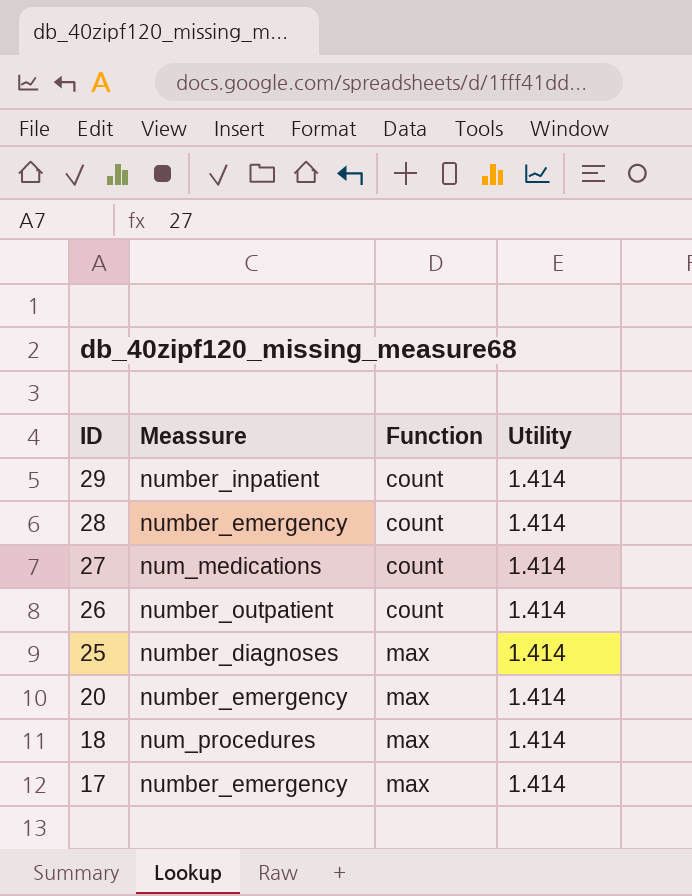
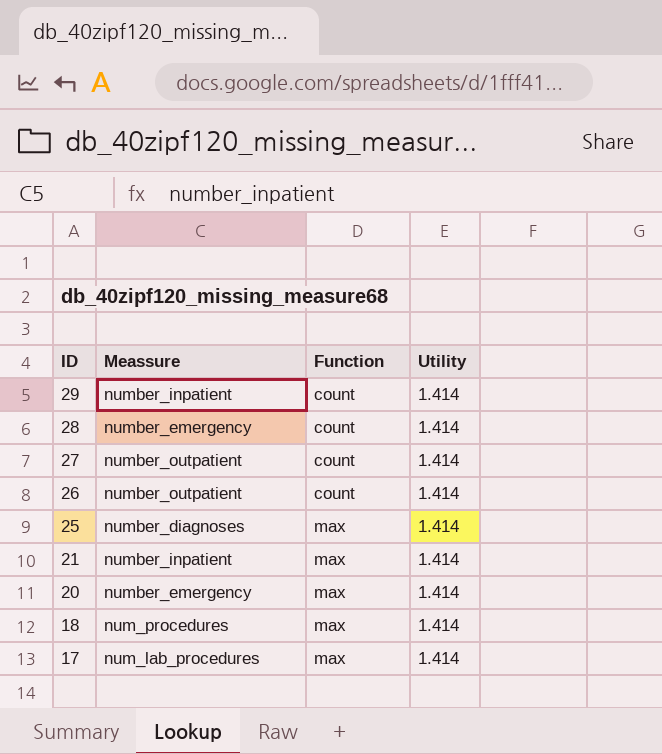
27 | Meassure: num_medications -> number_outpatient
row 21: none -> number_inpatient | max | 1.414
17 | Meassure: number_emergency -> num_lab_procedures

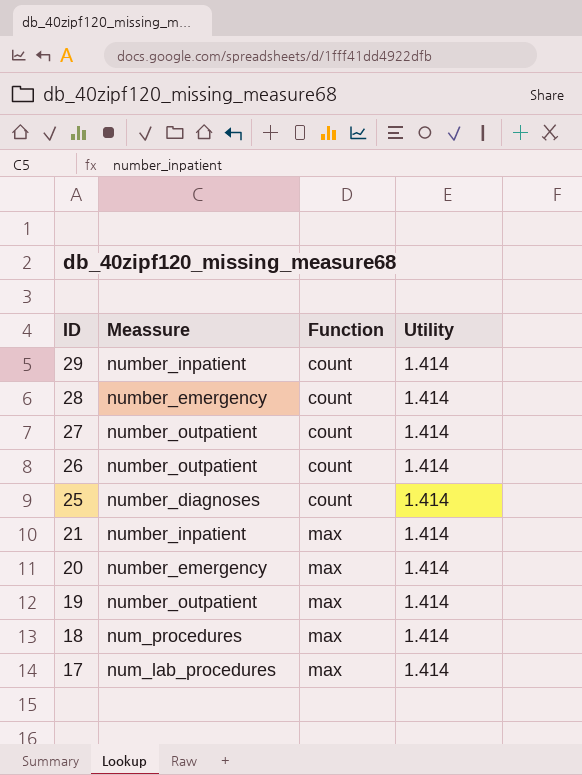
25 | Function: max -> count
row 19: none -> number_outpatient | max | 1.414

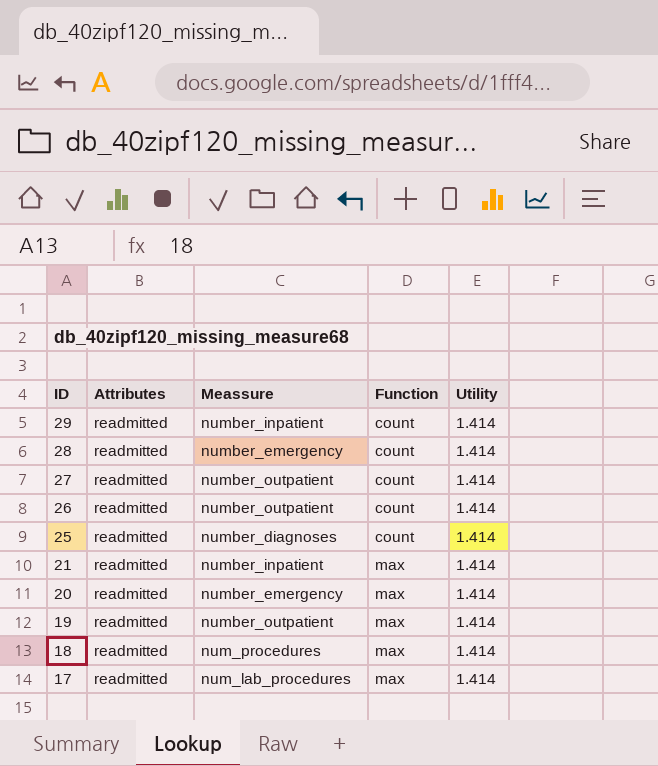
column Attributes | position: none -> 2

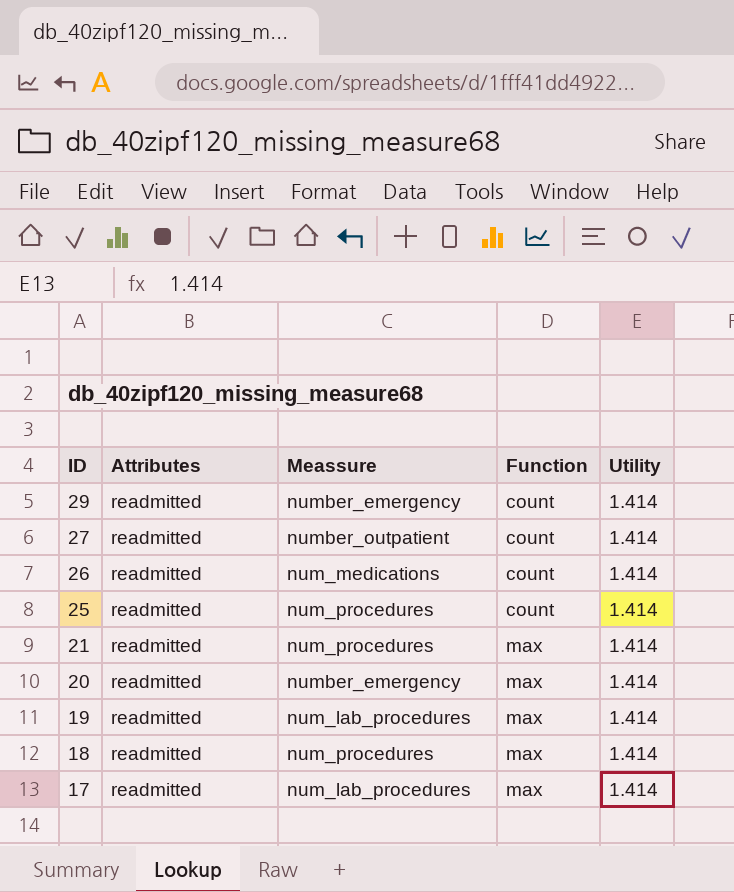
row 28: readmitted | number_emergency | count | 1.414 -> none
29 | Meassure: number_inpatient -> number_emergency
26 | Meassure: number_outpatient -> num_medications
25 | Meassure: number_diagnoses -> num_procedures
21 | Meassure: number_inpatient -> num_procedures
19 | Meassure: number_outpatient -> num_lab_procedures

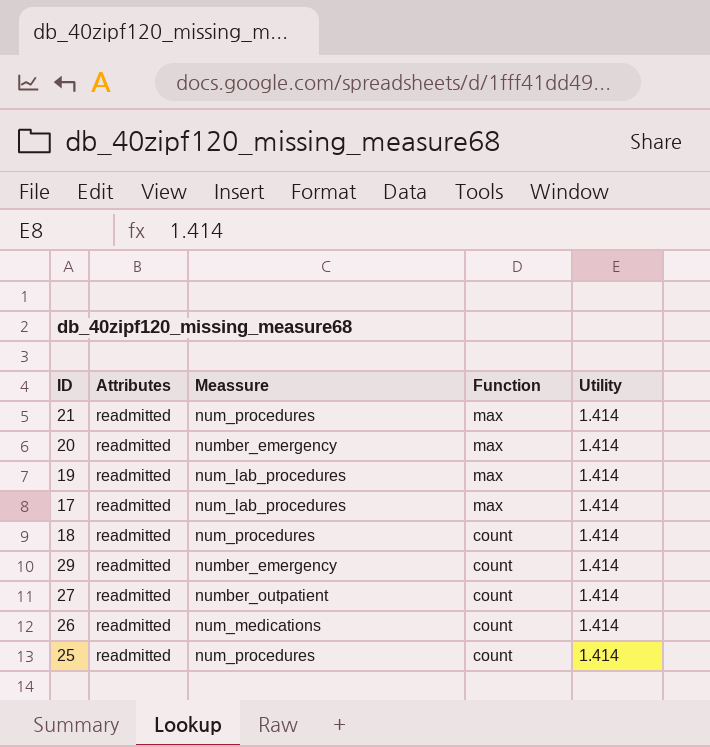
row order: ID descending -> Function descending
18 | Function: max -> count

